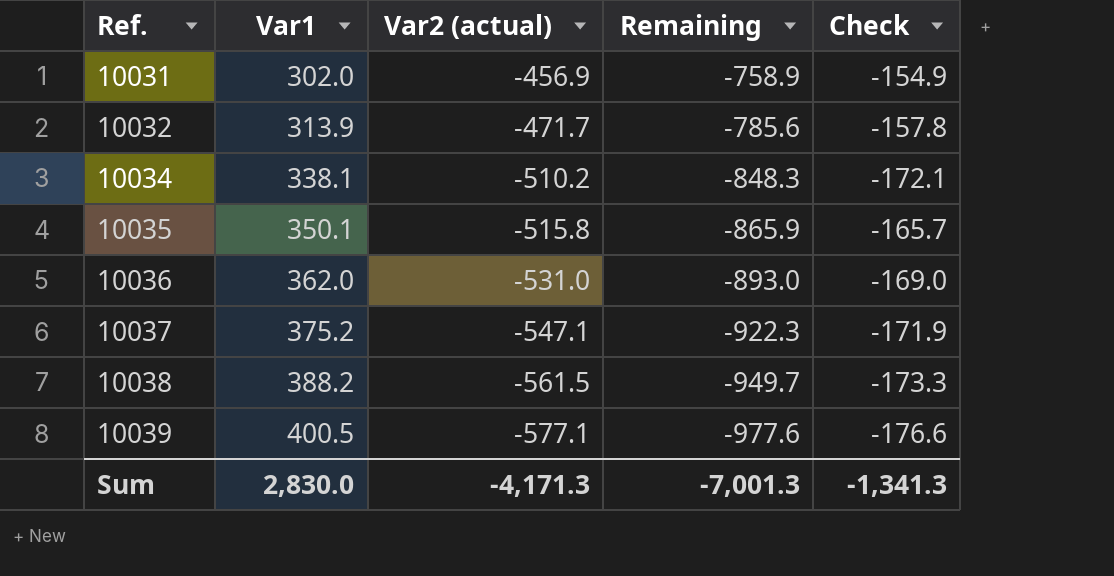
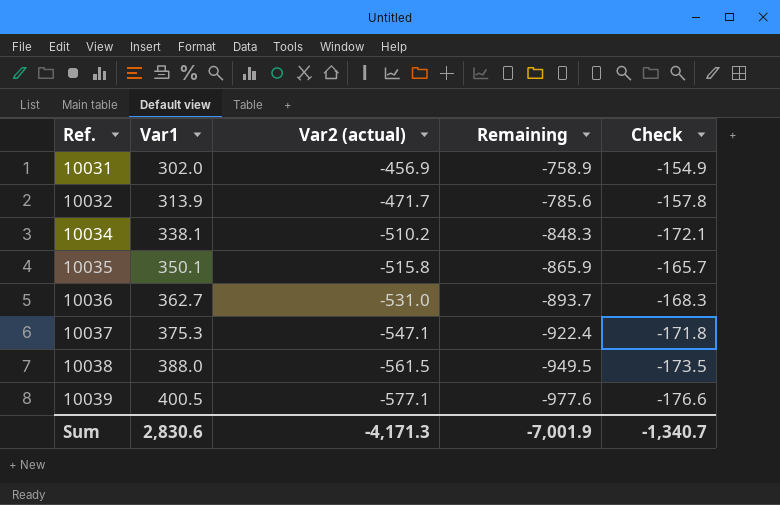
10036 | Var1: 362.0 -> 362.7
10036 | Remaining: -893.0 -> -893.7
10036 | Check: -169.0 -> -168.3
10037 | Var1: 375.2 -> 375.3
10037 | Remaining: -922.3 -> -922.4
10037 | Check: -171.9 -> -171.8
10038 | Var1: 388.2 -> 388.0
10038 | Remaining: -949.7 -> -949.5
10038 | Check: -173.3 -> -173.5
Sum | Var1: 2,830.0 -> 2,830.6
Sum | Remaining: -7,001.3 -> -7,001.9
Sum | Check: -1,341.3 -> -1,340.7

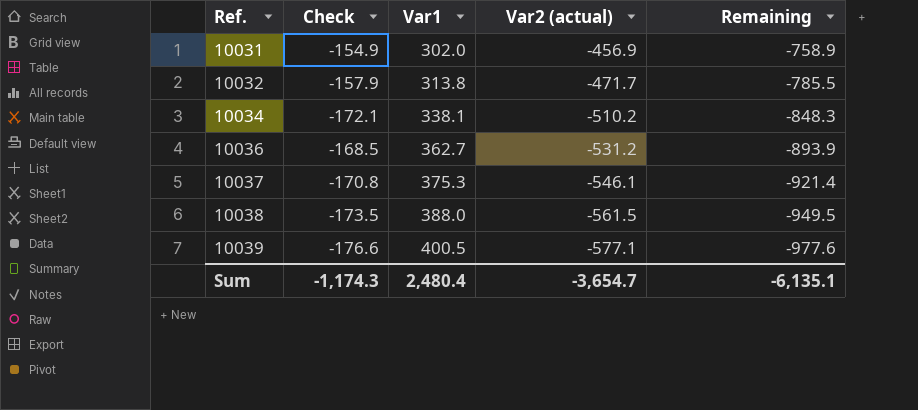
column Check | position: 5 -> 2
row 10035: 350.1 | -515.8 | -865.9 | -165.7 -> none
10032 | Check: -157.8 -> -157.9
10032 | Var1: 313.9 -> 313.8
10032 | Remaining: -785.6 -> -785.5
10036 | Check: -168.3 -> -168.5
10036 | Var2 (actual): -531.0 -> -531.2
10036 | Remaining: -893.7 -> -893.9
10037 | Check: -171.8 -> -170.8
10037 | Var2 (actual): -547.1 -> -546.1
10037 | Remaining: -922.4 -> -921.4
Sum | Check: -1,340.7 -> -1,174.3
Sum | Var1: 2,830.6 -> 2,480.4
Sum | Var2 (actual): -4,171.3 -> -3,654.7
Sum | Remaining: -7,001.9 -> -6,135.1

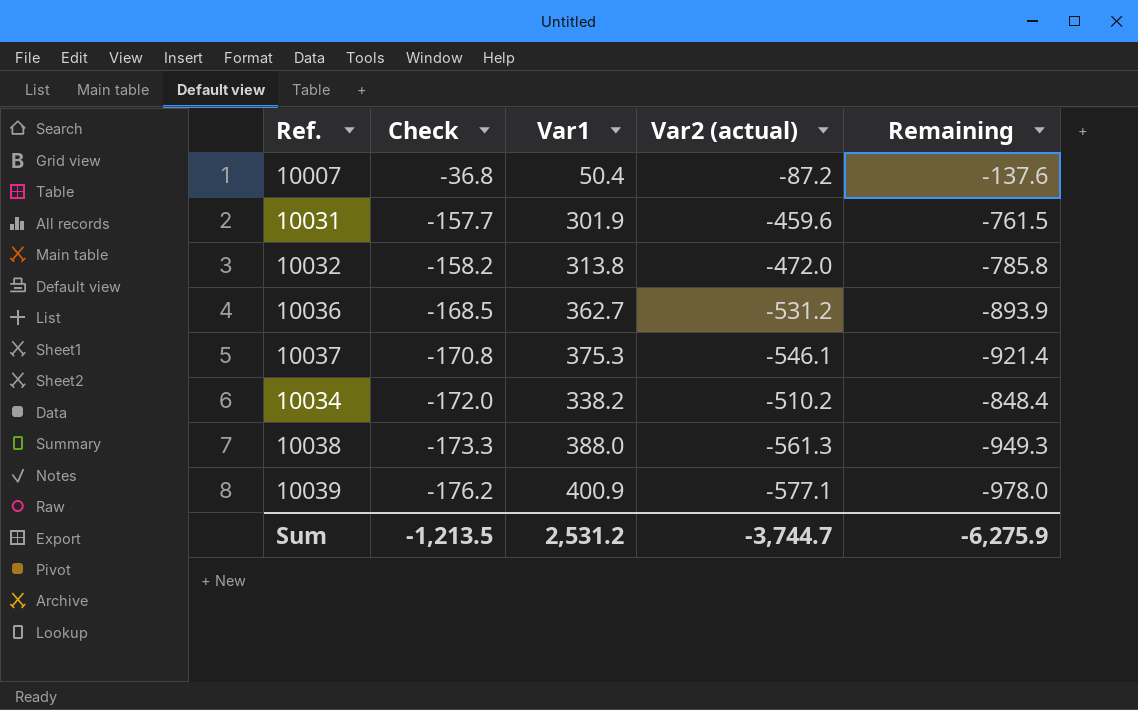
row order: Ref. ascending -> Check descending
row 10007: none -> -36.8 | 50.4 | -87.2 | -137.6
10031 | Check: -154.9 -> -157.7
10031 | Var1: 302.0 -> 301.9
10031 | Var2 (actual): -456.9 -> -459.6
10031 | Remaining: -758.9 -> -761.5
10032 | Check: -157.9 -> -158.2
10032 | Var2 (actual): -471.7 -> -472.0
10032 | Remaining: -785.5 -> -785.8
10034 | Check: -172.1 -> -172.0
10034 | Var1: 338.1 -> 338.2
10034 | Remaining: -848.3 -> -848.4
10038 | Check: -173.5 -> -173.3
10038 | Var2 (actual): -561.5 -> -561.3
10038 | Remaining: -949.5 -> -949.3
10039 | Check: -176.6 -> -176.2
10039 | Var1: 400.5 -> 400.9
10039 | Remaining: -977.6 -> -978.0
Sum | Check: -1,174.3 -> -1,213.5
Sum | Var1: 2,480.4 -> 2,531.2
Sum | Var2 (actual): -3,654.7 -> -3,744.7
Sum | Remaining: -6,135.1 -> -6,275.9

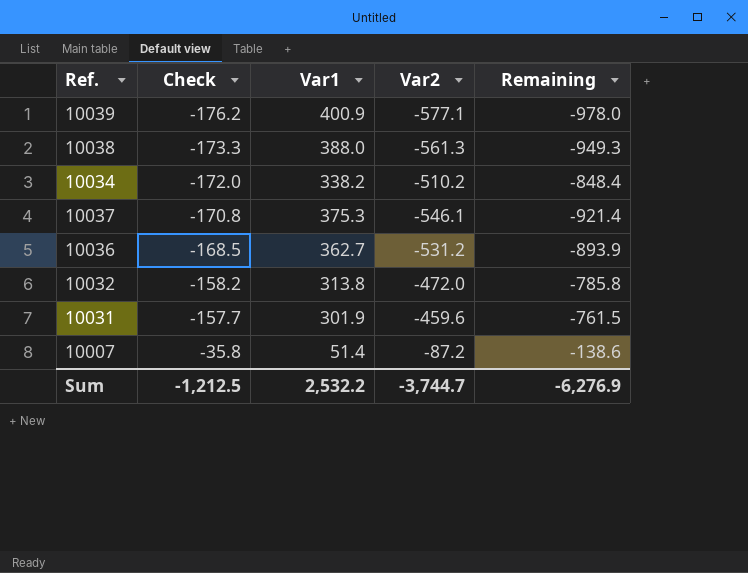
row order: Check descending -> Check ascending
column name: Var2 (actual) -> Var2
10007 | Check: -36.8 -> -35.8
10007 | Var1: 50.4 -> 51.4
10007 | Remaining: -137.6 -> -138.6
Sum | Check: -1,213.5 -> -1,212.5
Sum | Var1: 2,531.2 -> 2,532.2
Sum | Remaining: -6,275.9 -> -6,276.9

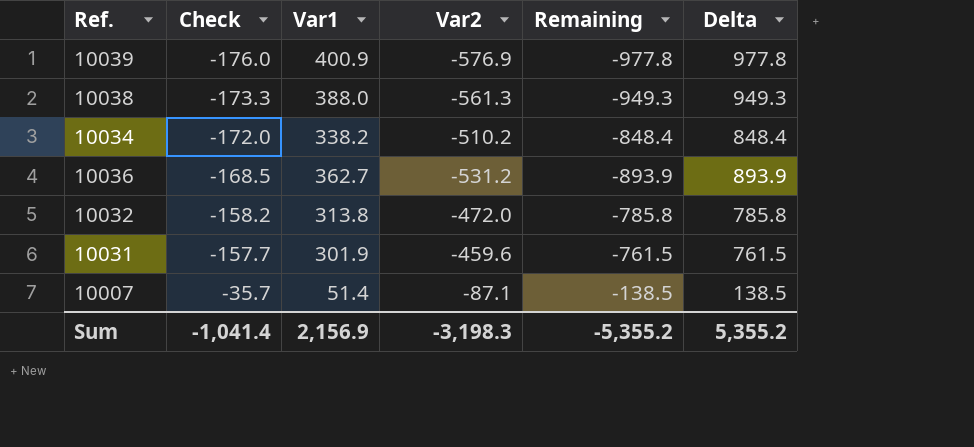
column Delta | formula: none -> [Var1] - [Var2]
row 10037: -170.8 | 375.3 | -546.1 | -921.4 -> none
10039 | Check: -176.2 -> -176.0
10039 | Var2: -577.1 -> -576.9
10039 | Remaining: -978.0 -> -977.8
10007 | Check: -35.8 -> -35.7
10007 | Var2: -87.2 -> -87.1
10007 | Remaining: -138.6 -> -138.5
Sum | Check: -1,212.5 -> -1,041.4
Sum | Var1: 2,532.2 -> 2,156.9
Sum | Var2: -3,744.7 -> -3,198.3
Sum | Remaining: -6,276.9 -> -5,355.2

